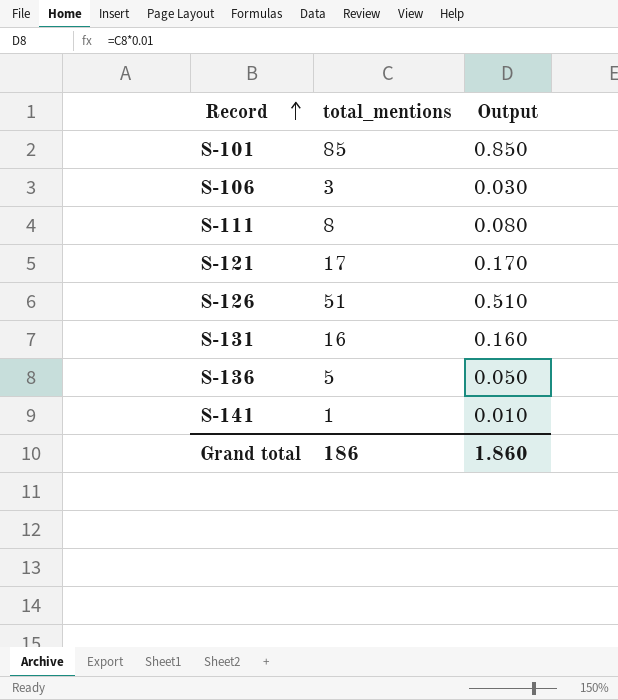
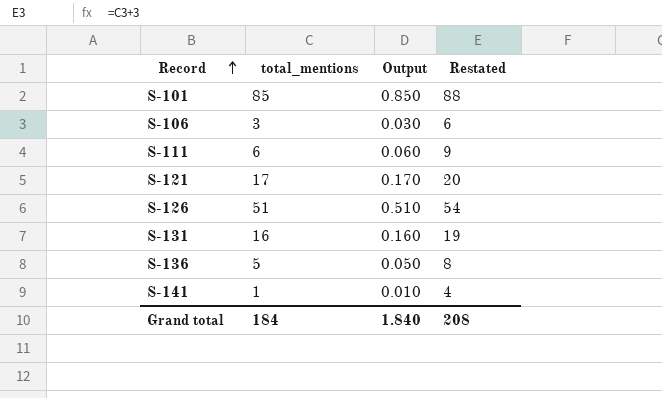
column Restated | formula: none -> [total_mentions] + 3
S-111 | total_mentions: 8 -> 6
S-111 | Output: 0.080 -> 0.060
Grand total | total_mentions: 186 -> 184
Grand total | Output: 1.860 -> 1.840

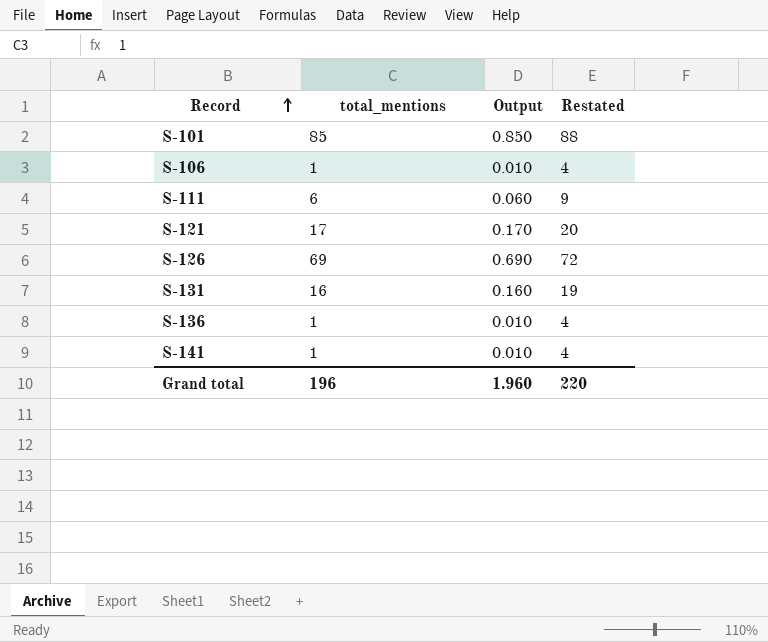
S-106 | total_mentions: 3 -> 1
S-106 | Output: 0.030 -> 0.010
S-106 | Restated: 6 -> 4
S-126 | total_mentions: 51 -> 69
S-126 | Output: 0.510 -> 0.690
S-126 | Restated: 54 -> 72
S-136 | total_mentions: 5 -> 1
S-136 | Output: 0.050 -> 0.010
S-136 | Restated: 8 -> 4
Grand total | total_mentions: 184 -> 196
Grand total | Output: 1.840 -> 1.960
Grand total | Restated: 208 -> 220

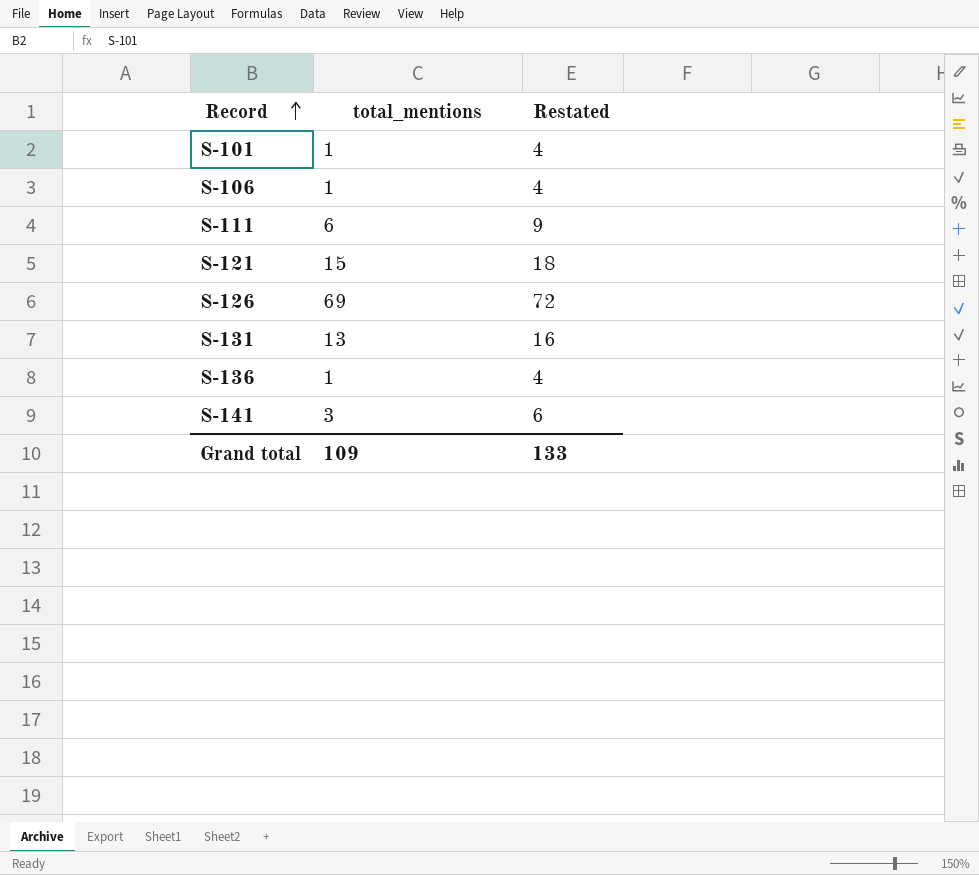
column Output | formula: [total_mentions] * 0.01 -> none
S-101 | total_mentions: 85 -> 1
S-101 | Restated: 88 -> 4
S-121 | total_mentions: 17 -> 15
S-121 | Restated: 20 -> 18
S-131 | total_mentions: 16 -> 13
S-131 | Restated: 19 -> 16
S-141 | total_mentions: 1 -> 3
S-141 | Restated: 4 -> 6
Grand total | total_mentions: 196 -> 109
Grand total | Restated: 220 -> 133

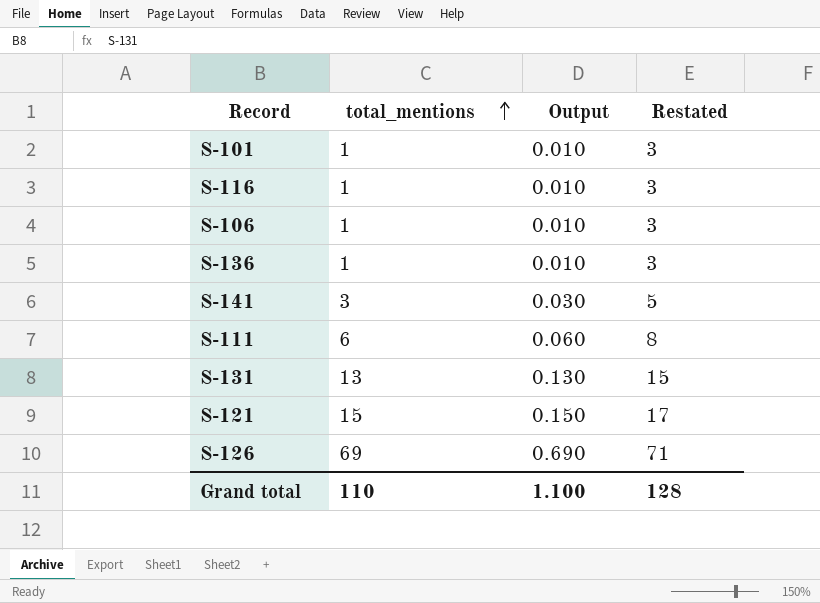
row order: Record ascending -> total_mentions ascending
column Output | formula: none -> [total_mentions] * 0.01
column Restated | formula: [total_mentions] + 3 -> [total_mentions] + 2
row S-116: none -> 1 | 0.010 | 3
Grand total | total_mentions: 109 -> 110
Grand total | Restated: 133 -> 128

